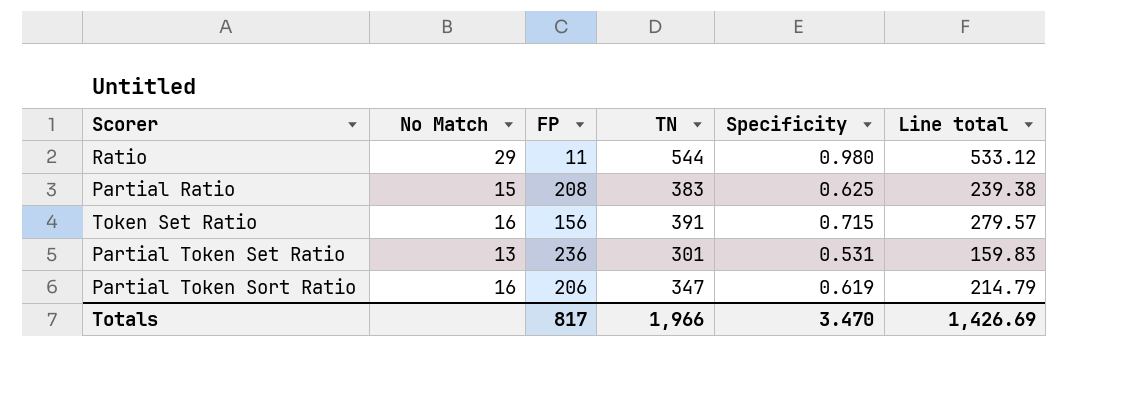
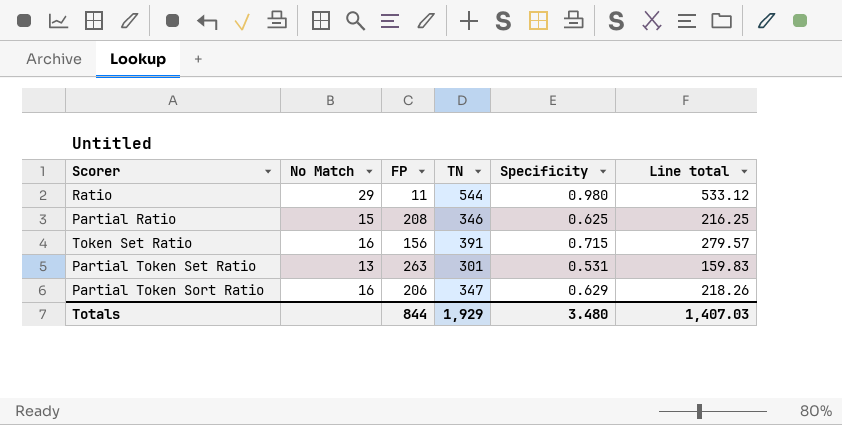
Partial Ratio | TN: 383 -> 346
Partial Ratio | Line total: 239.38 -> 216.25
Partial Token Set Ratio | FP: 236 -> 263
Partial Token Sort Ratio | Specificity: 0.619 -> 0.629
Partial Token Sort Ratio | Line total: 214.79 -> 218.26
Totals | FP: 817 -> 844
Totals | TN: 1,966 -> 1,929
Totals | Specificity: 3.470 -> 3.480
Totals | Line total: 1,426.69 -> 1,407.03

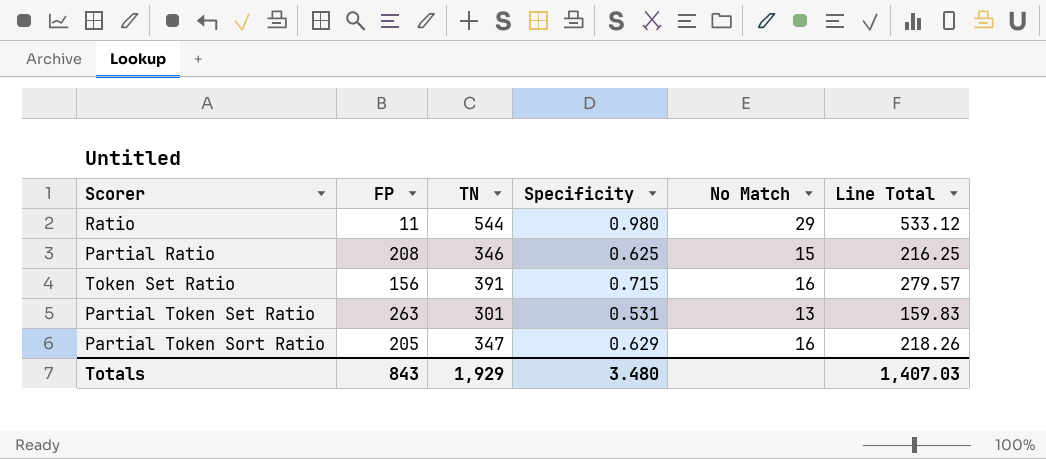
column No Match | position: 2 -> 5
column name: Line total -> Line Total
Partial Token Sort Ratio | FP: 206 -> 205
Totals | FP: 844 -> 843

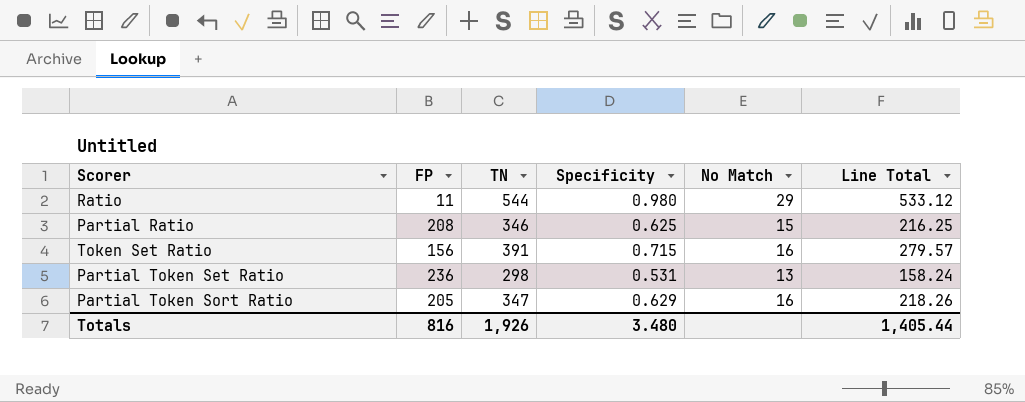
Partial Token Set Ratio | FP: 263 -> 236
Partial Token Set Ratio | TN: 301 -> 298
Partial Token Set Ratio | Line Total: 159.83 -> 158.24
Totals | FP: 843 -> 816
Totals | TN: 1,929 -> 1,926
Totals | Line Total: 1,407.03 -> 1,405.44

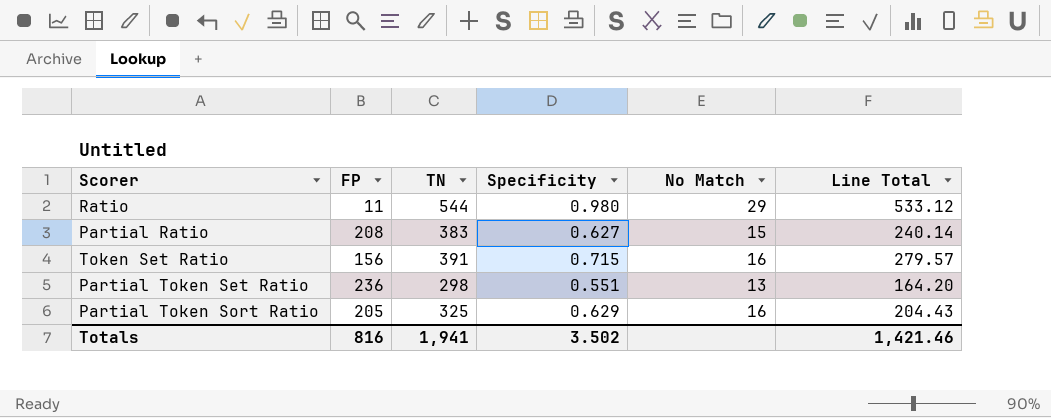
Partial Ratio | TN: 346 -> 383
Partial Ratio | Specificity: 0.625 -> 0.627
Partial Ratio | Line Total: 216.25 -> 240.14
Partial Token Set Ratio | Specificity: 0.531 -> 0.551
Partial Token Set Ratio | Line Total: 158.24 -> 164.20
Partial Token Sort Ratio | TN: 347 -> 325
Partial Token Sort Ratio | Line Total: 218.26 -> 204.43
Totals | TN: 1,926 -> 1,941
Totals | Specificity: 3.480 -> 3.502
Totals | Line Total: 1,405.44 -> 1,421.46

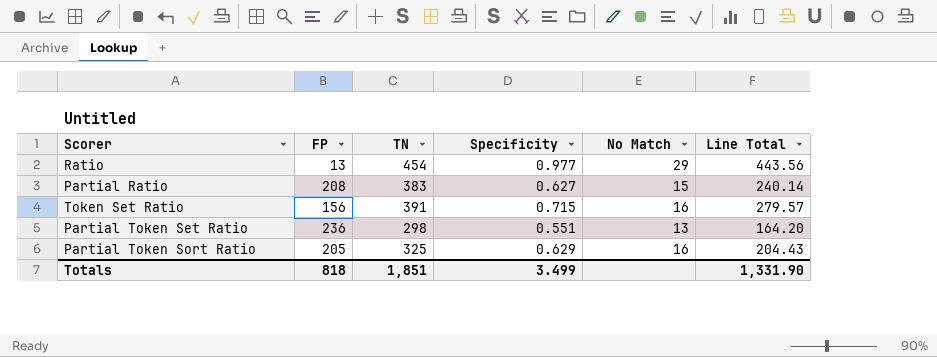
Ratio | FP: 11 -> 13
Ratio | TN: 544 -> 454
Ratio | Specificity: 0.980 -> 0.977
Ratio | Line Total: 533.12 -> 443.56
Totals | FP: 816 -> 818
Totals | TN: 1,941 -> 1,851
Totals | Specificity: 3.502 -> 3.499
Totals | Line Total: 1,421.46 -> 1,331.90

